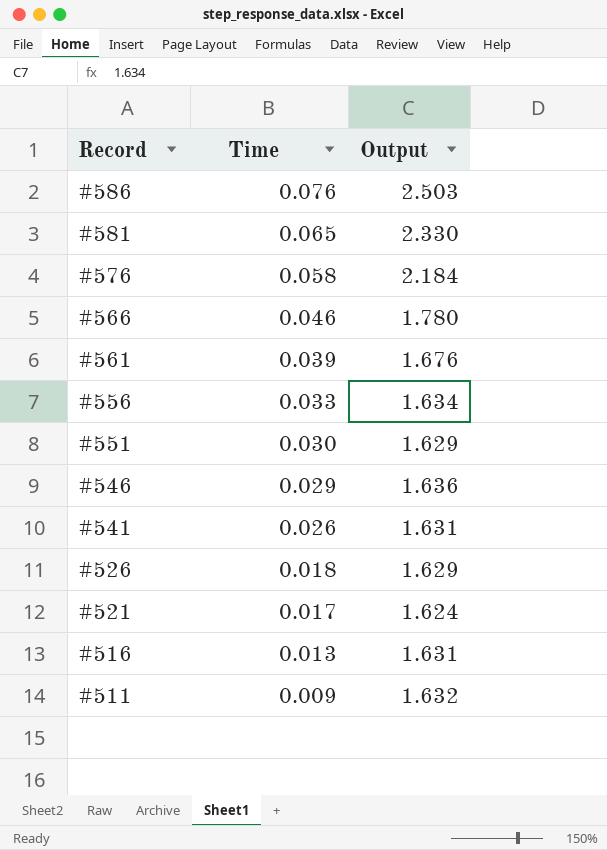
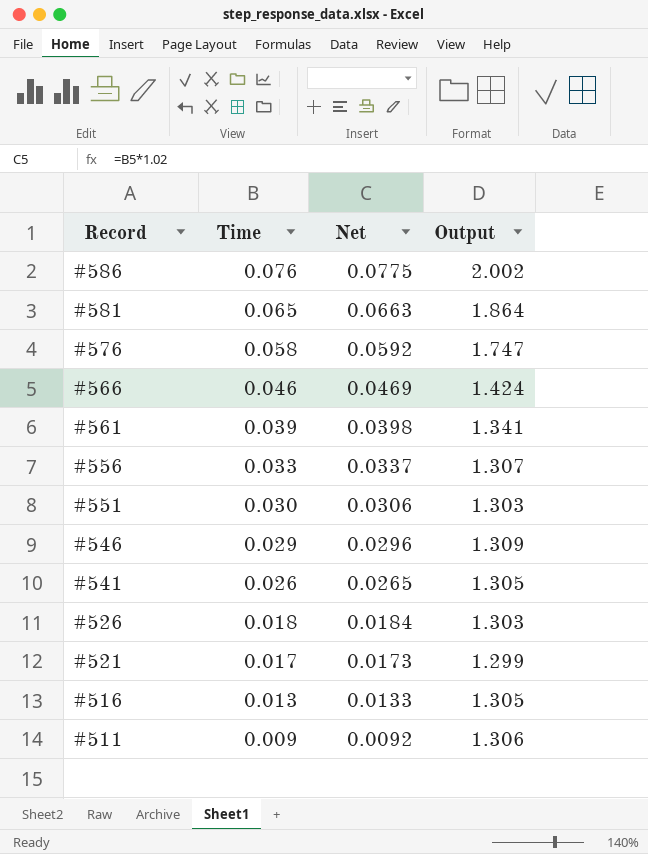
column Net | formula: none -> [Time] * 1.02
#586 | Output: 2.503 -> 2.002
#581 | Output: 2.330 -> 1.864
#576 | Output: 2.184 -> 1.747
#566 | Output: 1.780 -> 1.424
#561 | Output: 1.676 -> 1.341
#556 | Output: 1.634 -> 1.307
#551 | Output: 1.629 -> 1.303
#546 | Output: 1.636 -> 1.309
#541 | Output: 1.631 -> 1.305
#526 | Output: 1.629 -> 1.303
#521 | Output: 1.624 -> 1.299
#516 | Output: 1.631 -> 1.305
#511 | Output: 1.632 -> 1.306

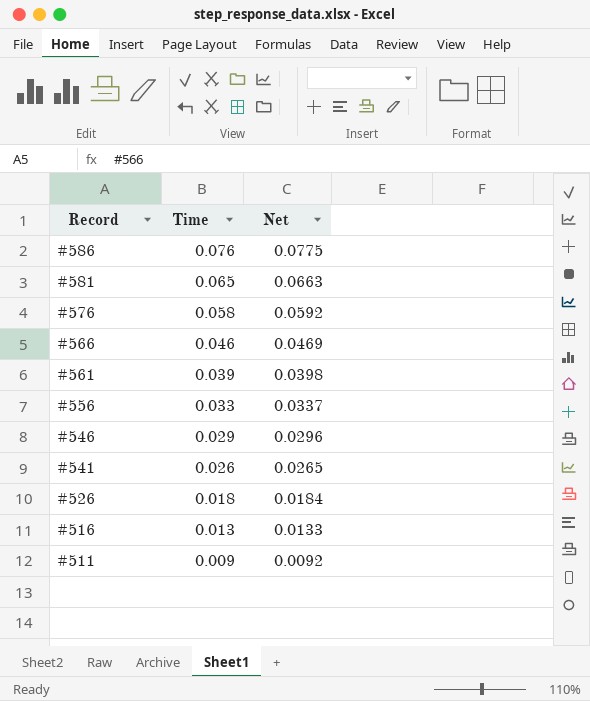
column Output | position: 4 -> none
row #551: 0.030 | 0.0306 | 1.303 -> none
row #521: 0.017 | 0.0173 | 1.299 -> none

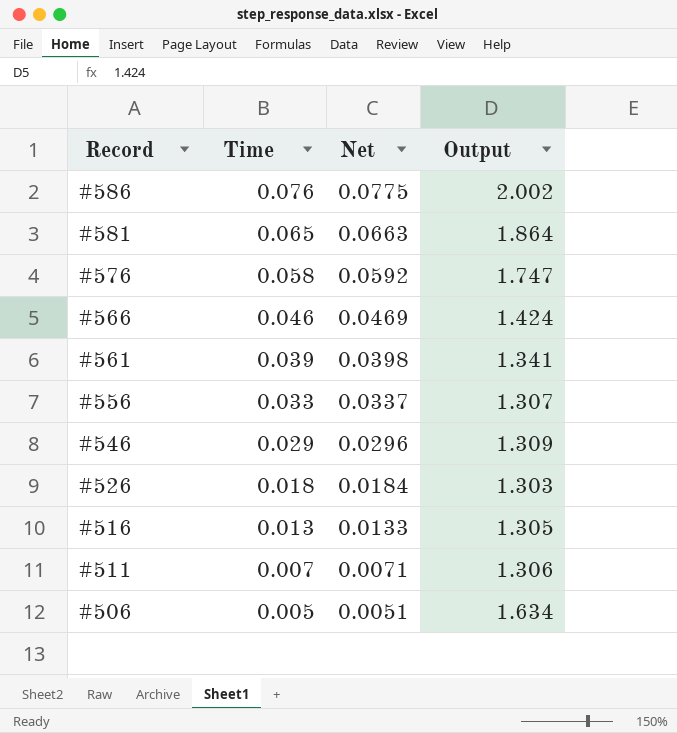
column Output | position: none -> 4
row #541: 0.026 | 0.0265 -> none
#511 | Time: 0.009 -> 0.007
#511 | Net: 0.0092 -> 0.0071
row #506: none -> 0.005 | 0.0051 | 1.634

